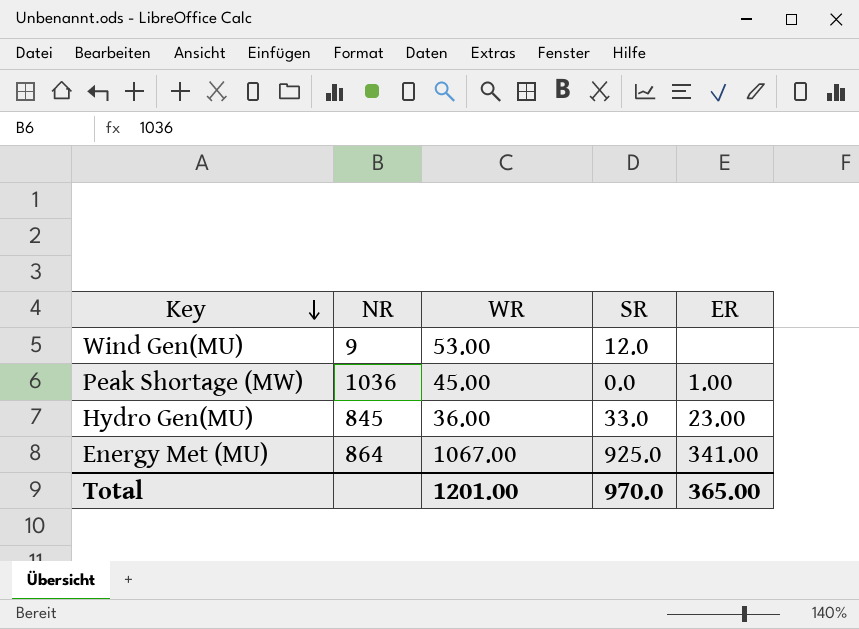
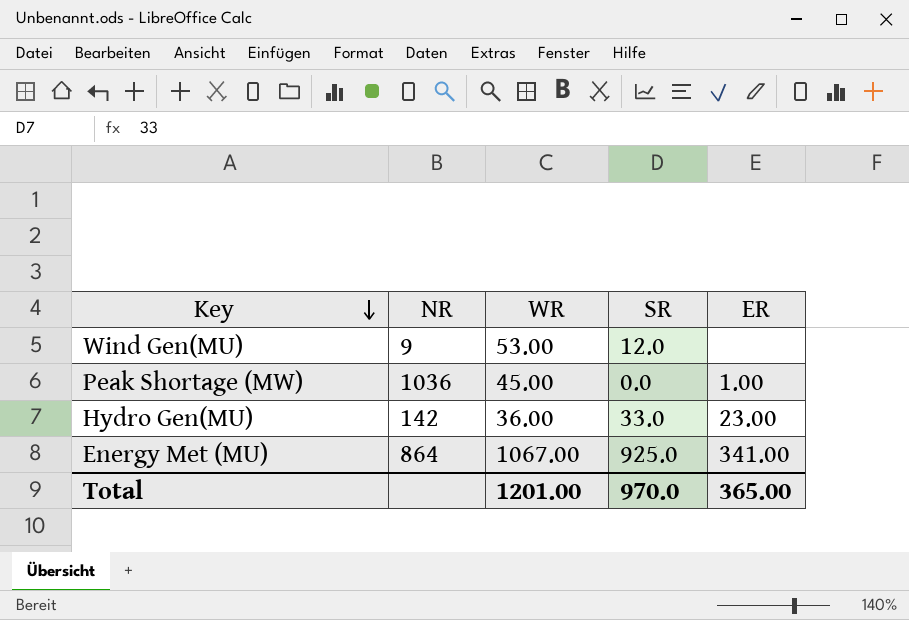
Hydro Gen(MU) | NR: 845 -> 142

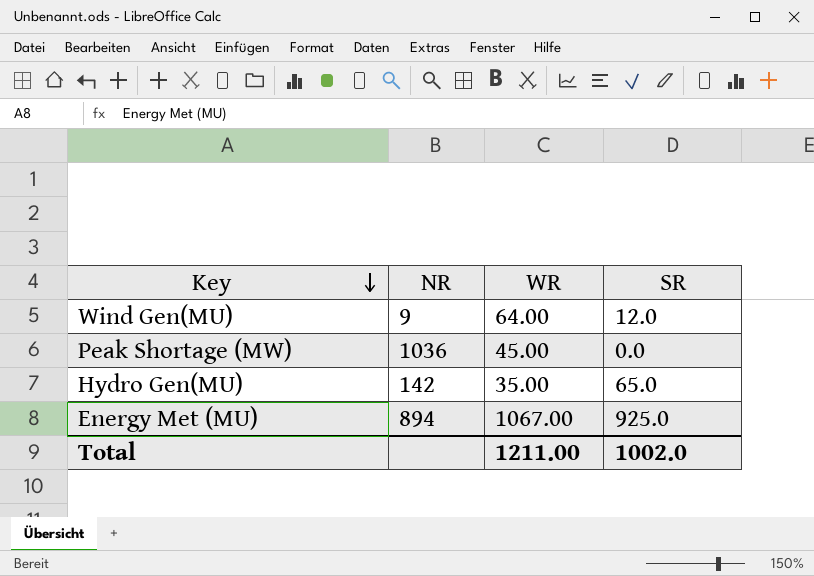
column ER | position: 5 -> none
Wind Gen(MU) | WR: 53.00 -> 64.00
Hydro Gen(MU) | WR: 36.00 -> 35.00
Hydro Gen(MU) | SR: 33.0 -> 65.0
Energy Met (MU) | NR: 864 -> 894
Total | WR: 1201.00 -> 1211.00
Total | SR: 970.0 -> 1002.0

